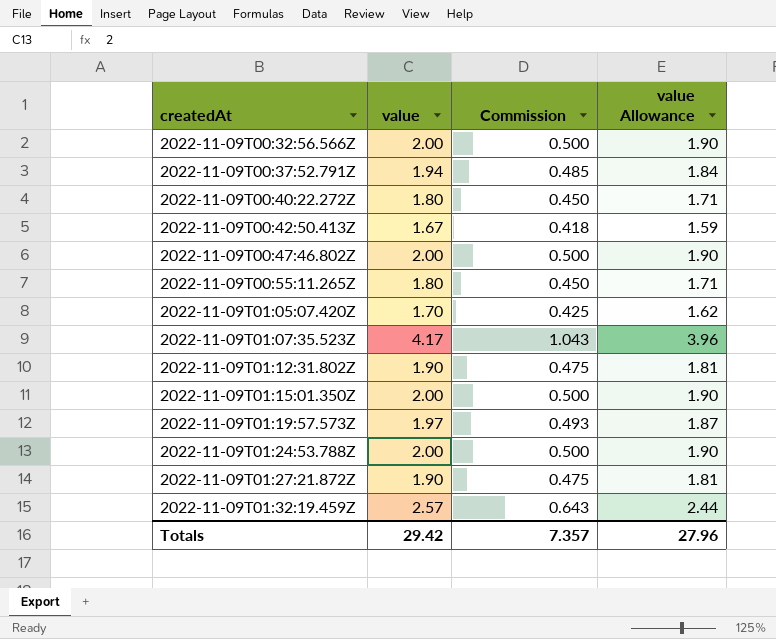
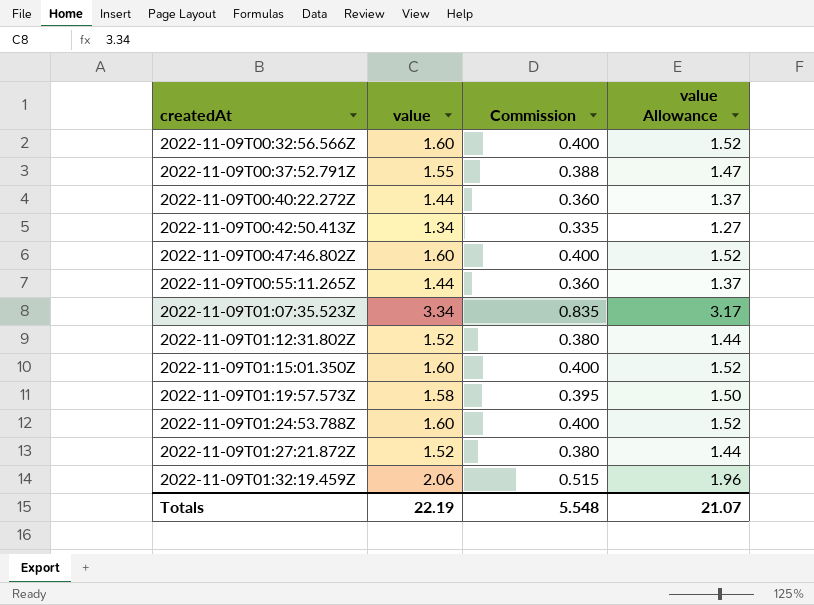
row 2022-11-09T01:05:07.420Z: 1.70 | 0.425 | 1.62 -> none
2022-11-09T00:32:56.566Z | value: 2.00 -> 1.60
2022-11-09T00:32:56.566Z | Commission: 0.500 -> 0.400
2022-11-09T00:32:56.566Z | value Allowance: 1.90 -> 1.52
2022-11-09T00:37:52.791Z | value: 1.94 -> 1.55
2022-11-09T00:37:52.791Z | Commission: 0.485 -> 0.388
2022-11-09T00:37:52.791Z | value Allowance: 1.84 -> 1.47
2022-11-09T00:40:22.272Z | value: 1.80 -> 1.44
2022-11-09T00:40:22.272Z | Commission: 0.450 -> 0.360
2022-11-09T00:40:22.272Z | value Allowance: 1.71 -> 1.37
2022-11-09T00:42:50.413Z | value: 1.67 -> 1.34
2022-11-09T00:42:50.413Z | Commission: 0.418 -> 0.335
2022-11-09T00:42:50.413Z | value Allowance: 1.59 -> 1.27
2022-11-09T00:47:46.802Z | value: 2.00 -> 1.60
2022-11-09T00:47:46.802Z | Commission: 0.500 -> 0.400
2022-11-09T00:47:46.802Z | value Allowance: 1.90 -> 1.52
2022-11-09T00:55:11.265Z | value: 1.80 -> 1.44
2022-11-09T00:55:11.265Z | Commission: 0.450 -> 0.360
2022-11-09T00:55:11.265Z | value Allowance: 1.71 -> 1.37
2022-11-09T01:07:35.523Z | value: 4.17 -> 3.34
2022-11-09T01:07:35.523Z | Commission: 1.043 -> 0.835
2022-11-09T01:07:35.523Z | value Allowance: 3.96 -> 3.17
2022-11-09T01:12:31.802Z | value: 1.90 -> 1.52
2022-11-09T01:12:31.802Z | Commission: 0.475 -> 0.380
2022-11-09T01:12:31.802Z | value Allowance: 1.81 -> 1.44
2022-11-09T01:15:01.350Z | value: 2.00 -> 1.60
2022-11-09T01:15:01.350Z | Commission: 0.500 -> 0.400
2022-11-09T01:15:01.350Z | value Allowance: 1.90 -> 1.52
2022-11-09T01:19:57.573Z | value: 1.97 -> 1.58
2022-11-09T01:19:57.573Z | Commission: 0.493 -> 0.395
2022-11-09T01:19:57.573Z | value Allowance: 1.87 -> 1.50
2022-11-09T01:24:53.788Z | value: 2.00 -> 1.60
2022-11-09T01:24:53.788Z | Commission: 0.500 -> 0.400
2022-11-09T01:24:53.788Z | value Allowance: 1.90 -> 1.52
2022-11-09T01:27:21.872Z | value: 1.90 -> 1.52
2022-11-09T01:27:21.872Z | Commission: 0.475 -> 0.380
2022-11-09T01:27:21.872Z | value Allowance: 1.81 -> 1.44
2022-11-09T01:32:19.459Z | value: 2.57 -> 2.06
2022-11-09T01:32:19.459Z | Commission: 0.643 -> 0.515
2022-11-09T01:32:19.459Z | value Allowance: 2.44 -> 1.96
Totals | value: 29.42 -> 22.19
Totals | Commission: 7.357 -> 5.548
Totals | value Allowance: 27.96 -> 21.07

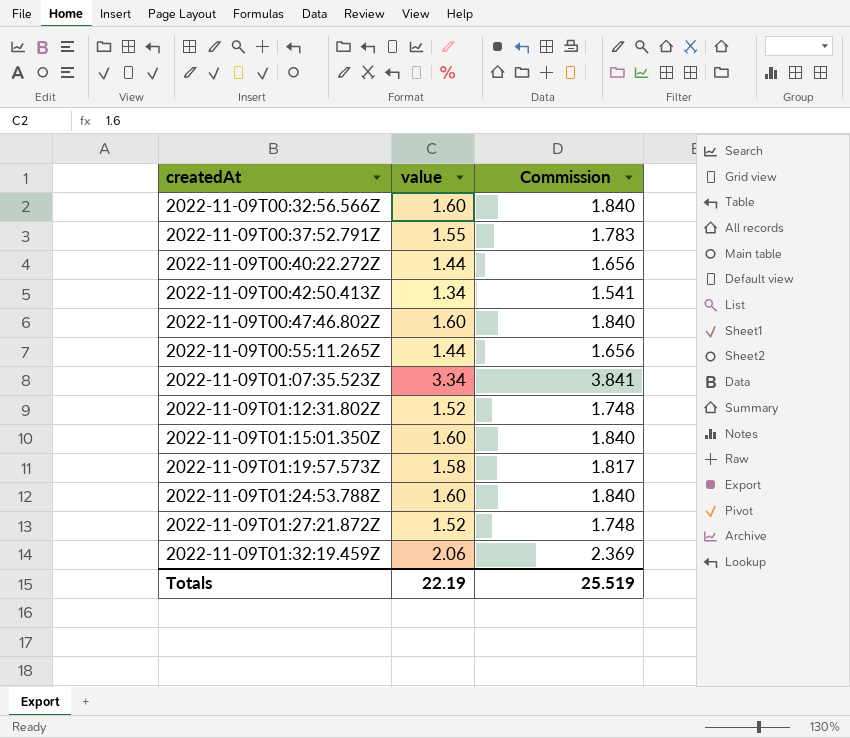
column value Allowance | formula: [value] * 0.95 -> none
column Commission | formula: [value] * 0.25 -> [value] * 1.15
Totals | Commission: 5.548 -> 25.519

